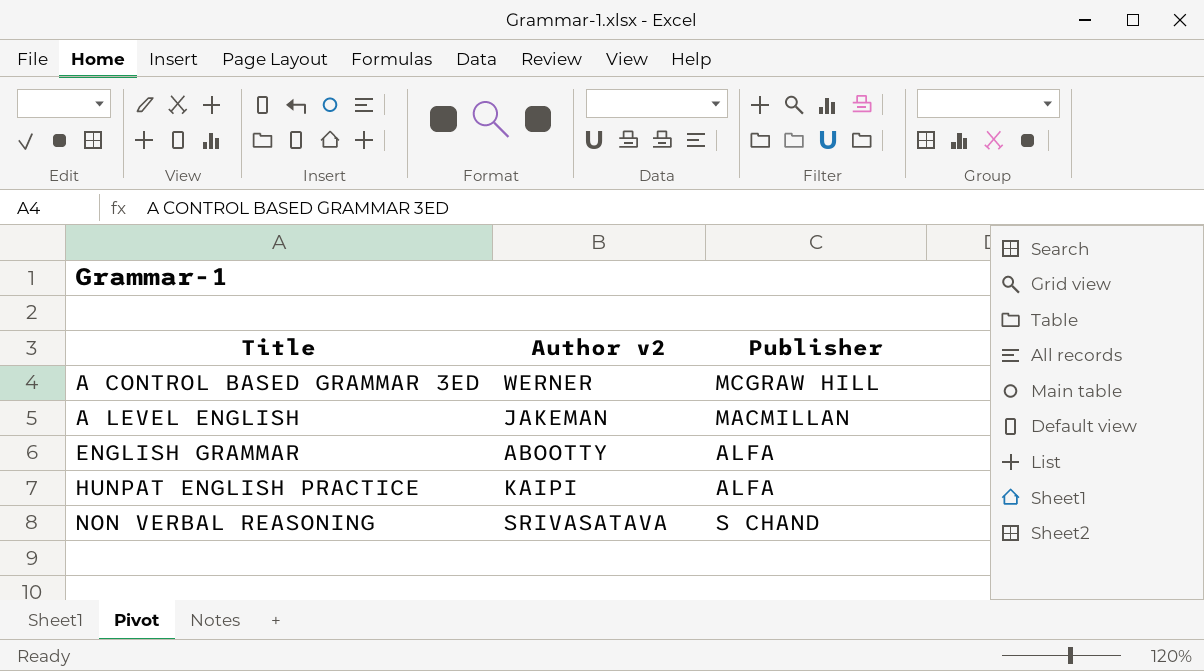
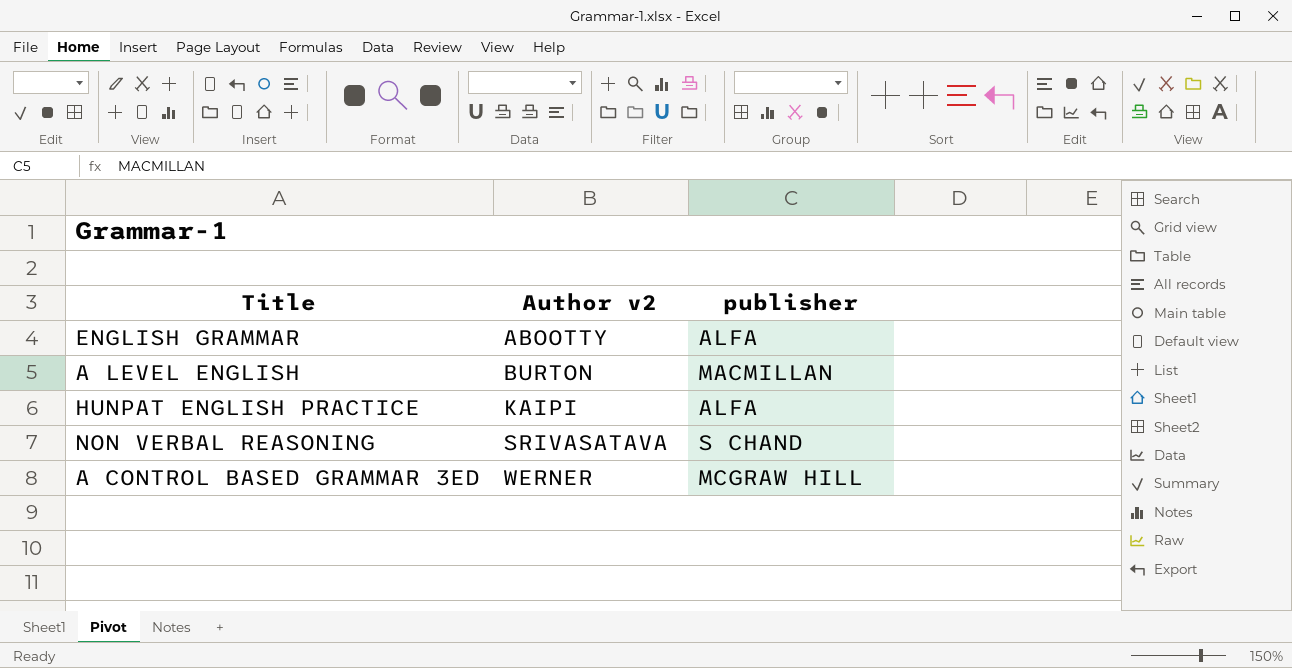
row order: Title ascending -> Author v2 ascending
column name: Publisher -> publisher
A LEVEL ENGLISH | Author v2: JAKEMAN -> BURTON

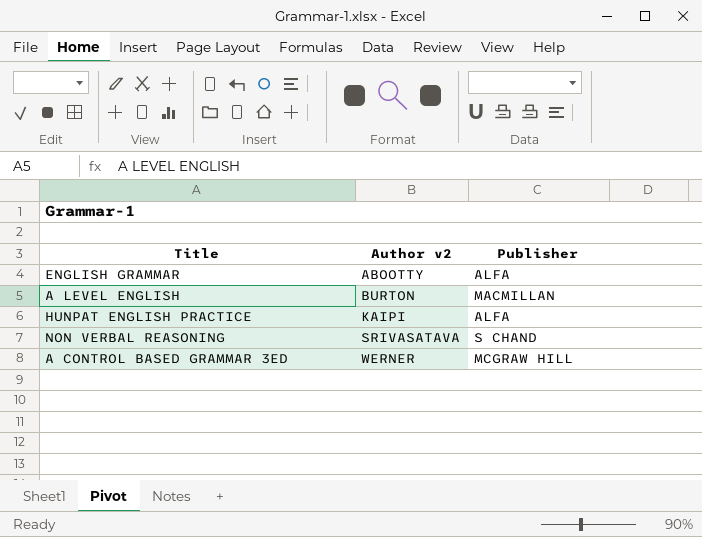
column name: publisher -> Publisher

